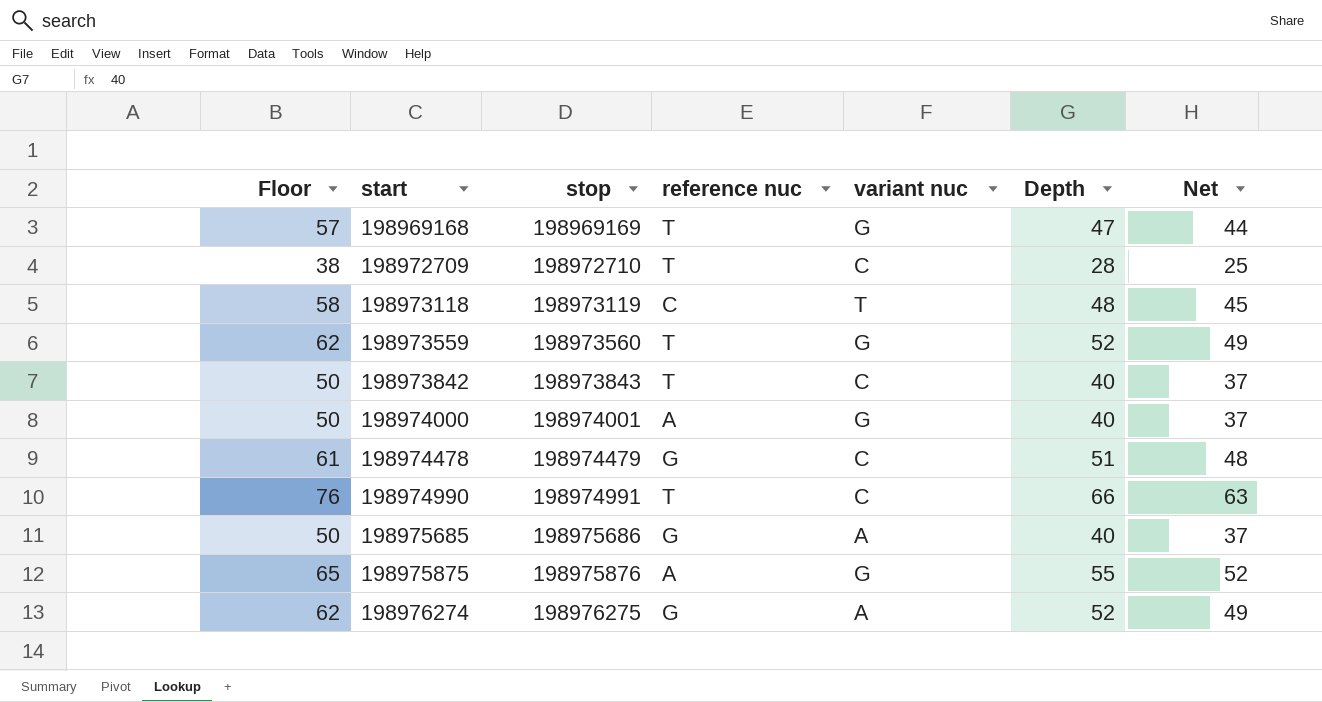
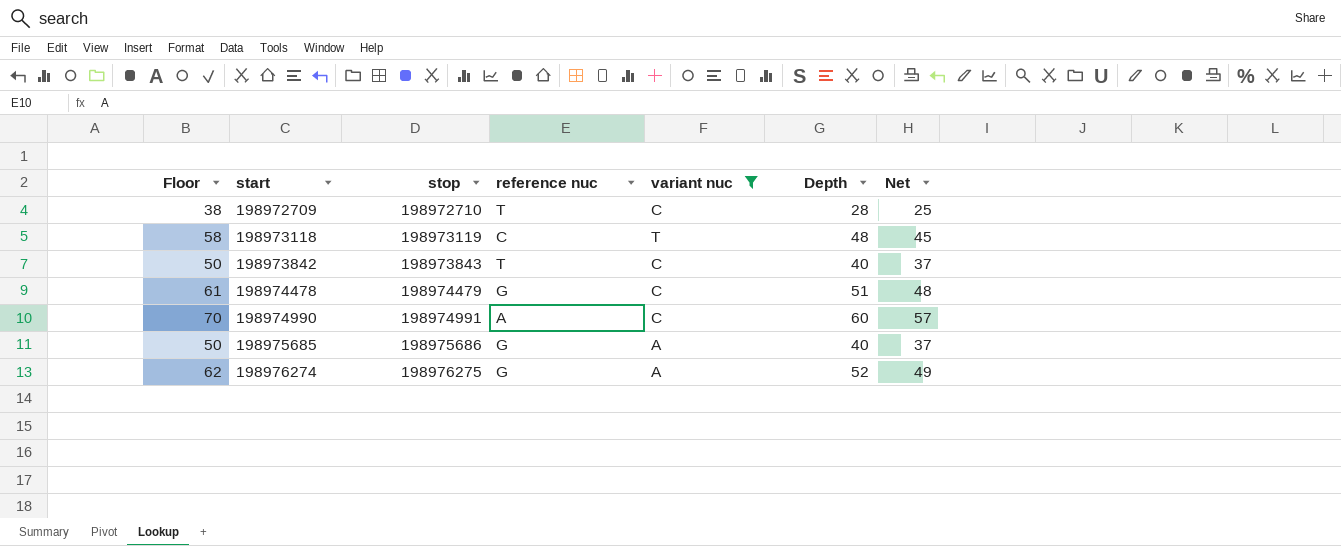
filter: none -> variant nuc != G
198974990 | Floor: 76 -> 70
198974990 | reference nuc: T -> A
198974990 | Depth: 66 -> 60
198974990 | Net: 63 -> 57

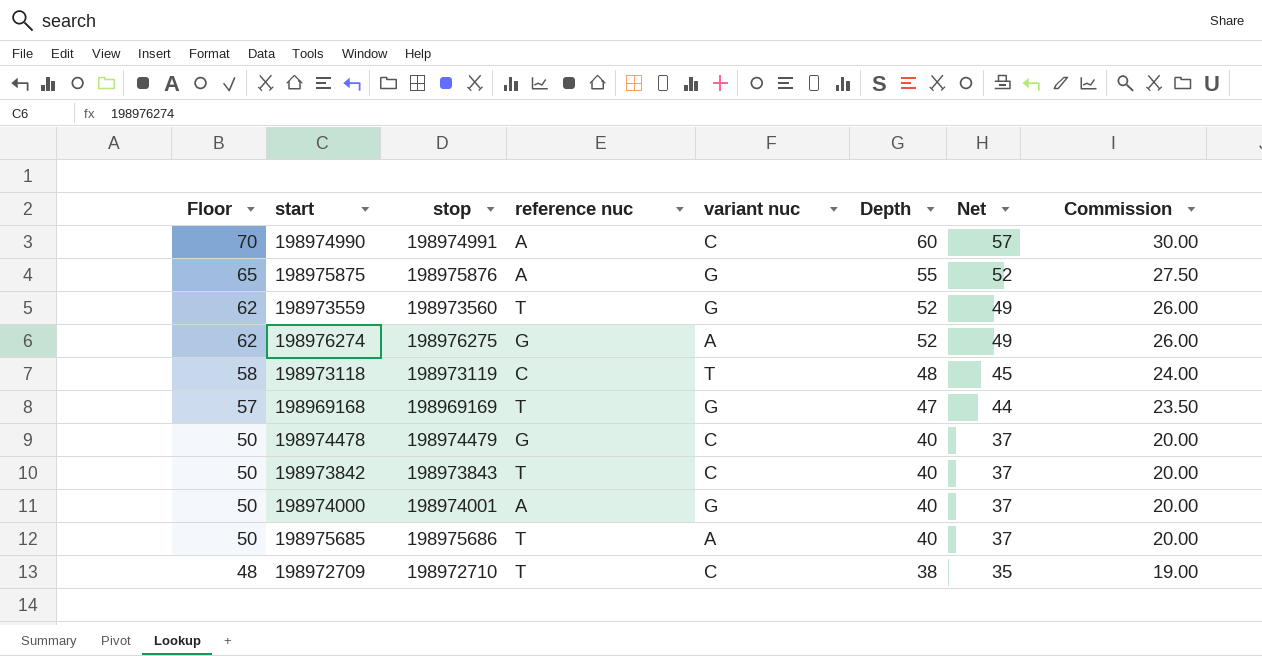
filter: variant nuc != G -> none
row order: start ascending -> Floor descending
column Commission | formula: none -> [Depth] * 0.5
198974478 | Floor: 61 -> 50
198974478 | Depth: 51 -> 40
198974478 | Net: 48 -> 37
198975685 | reference nuc: G -> T
198972709 | Floor: 38 -> 48
198972709 | Depth: 28 -> 38
198972709 | Net: 25 -> 35

